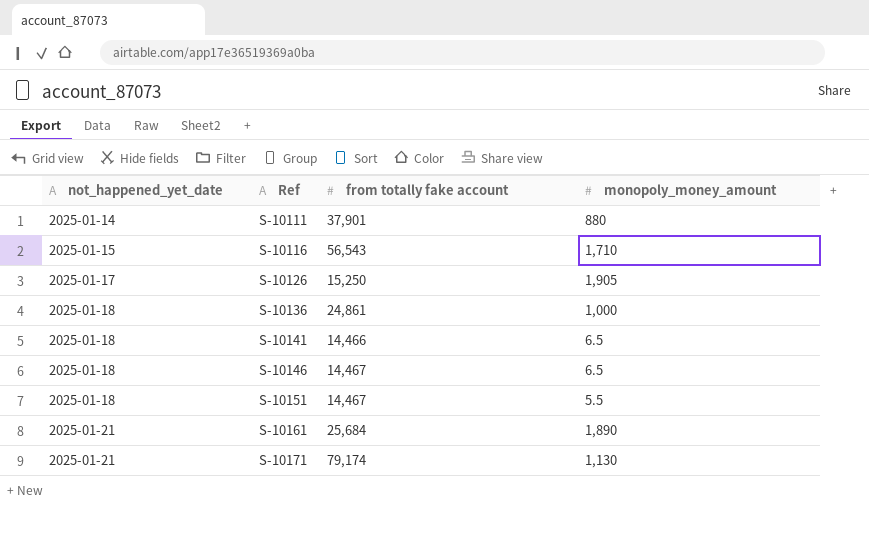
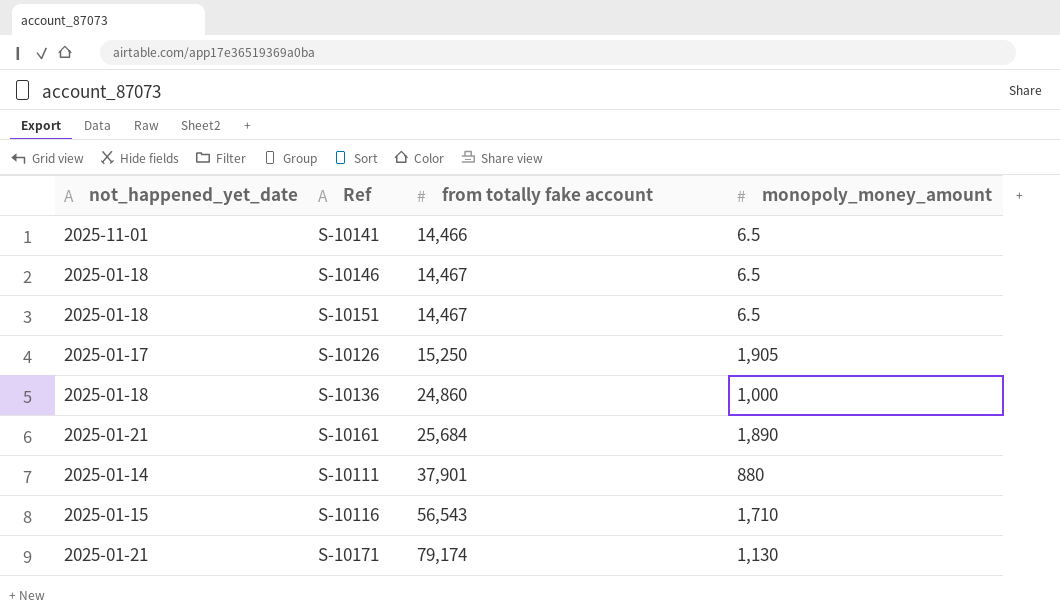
row order: not_happened_yet_date ascending -> from totally fake account ascending
S-10141 | not_happened_yet_date: 2025-01-18 -> 2025-11-01
S-10151 | monopoly_money_amount: 5.5 -> 6.5
S-10136 | from totally fake account: 24,861 -> 24,860

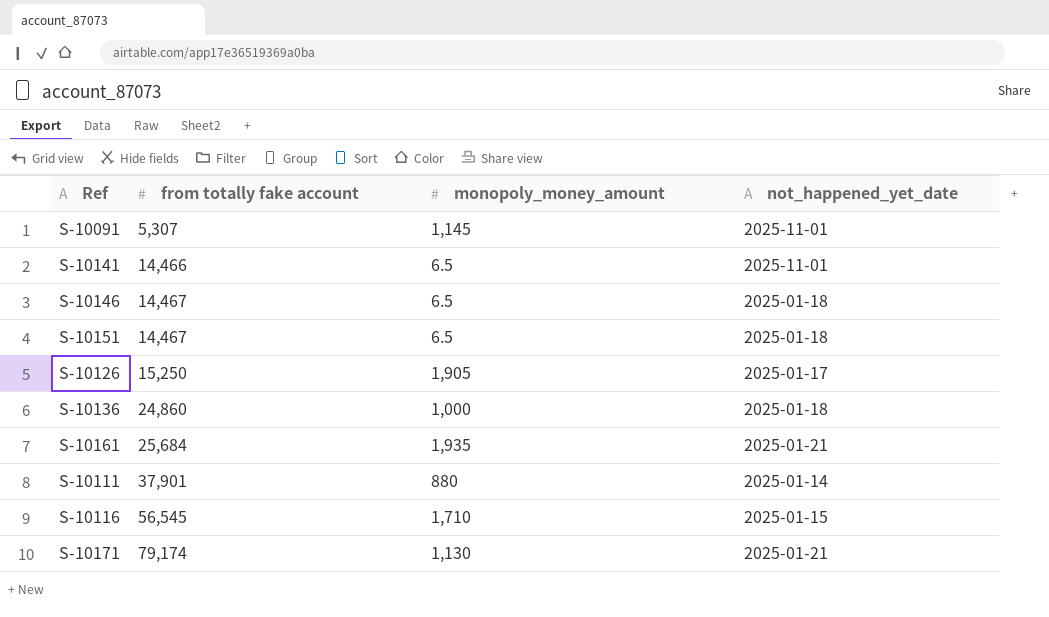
column not_happened_yet_date | position: 1 -> 4
row S-10091: none -> 5,307 | 1,145 | 2025-11-01
S-10161 | monopoly_money_amount: 1,890 -> 1,935
S-10116 | from totally fake account: 56,543 -> 56,545

